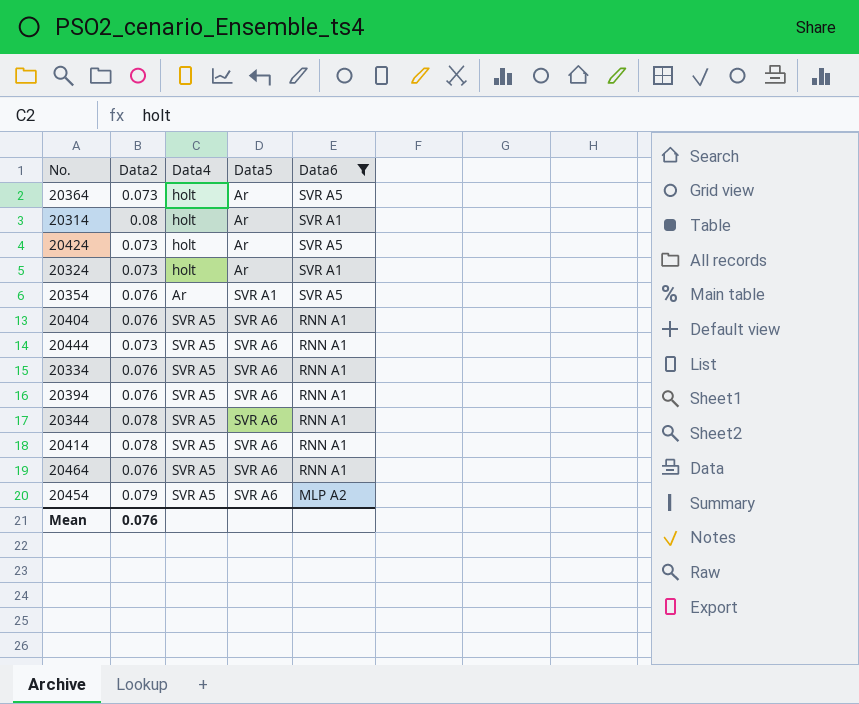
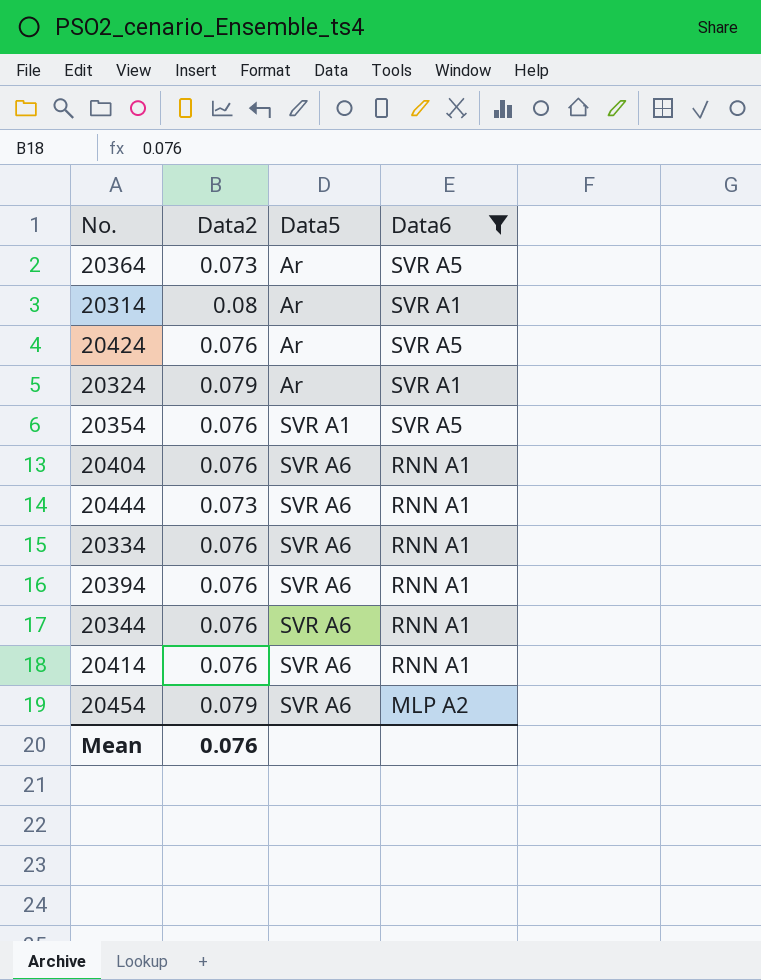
column Data4 | position: 3 -> none
row 20464: 0.076 | SVR A5 | SVR A6 | RNN A1 -> none
20424 | Data2: 0.073 -> 0.076
20324 | Data2: 0.073 -> 0.079
20344 | Data2: 0.078 -> 0.076
20414 | Data2: 0.078 -> 0.076

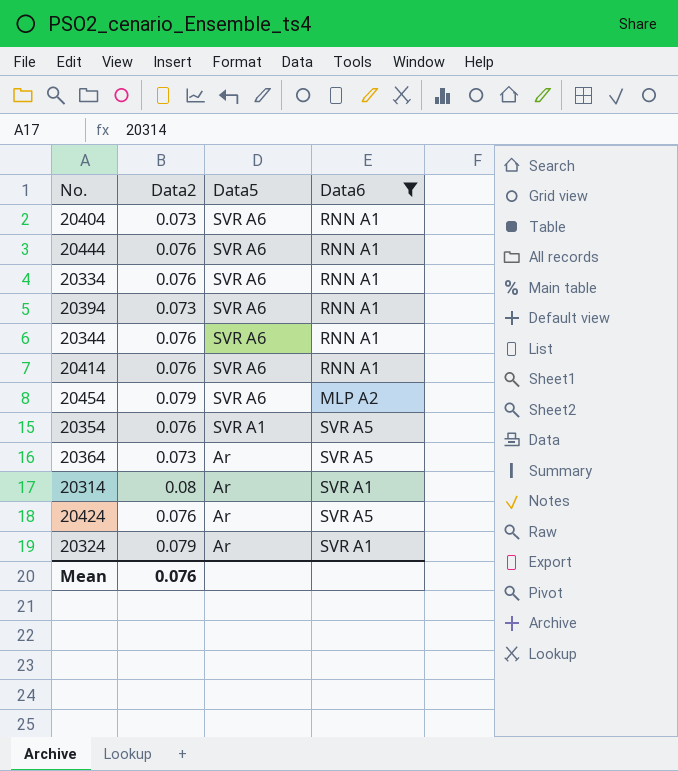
row order: Data5 ascending -> Data5 descending
20404 | Data2: 0.076 -> 0.073
20444 | Data2: 0.073 -> 0.076
20394 | Data2: 0.076 -> 0.073

